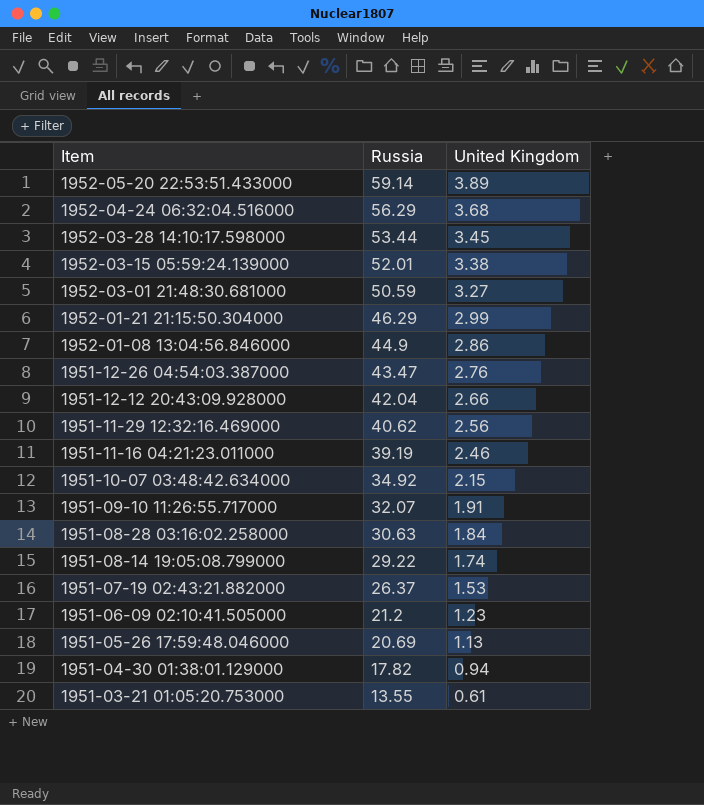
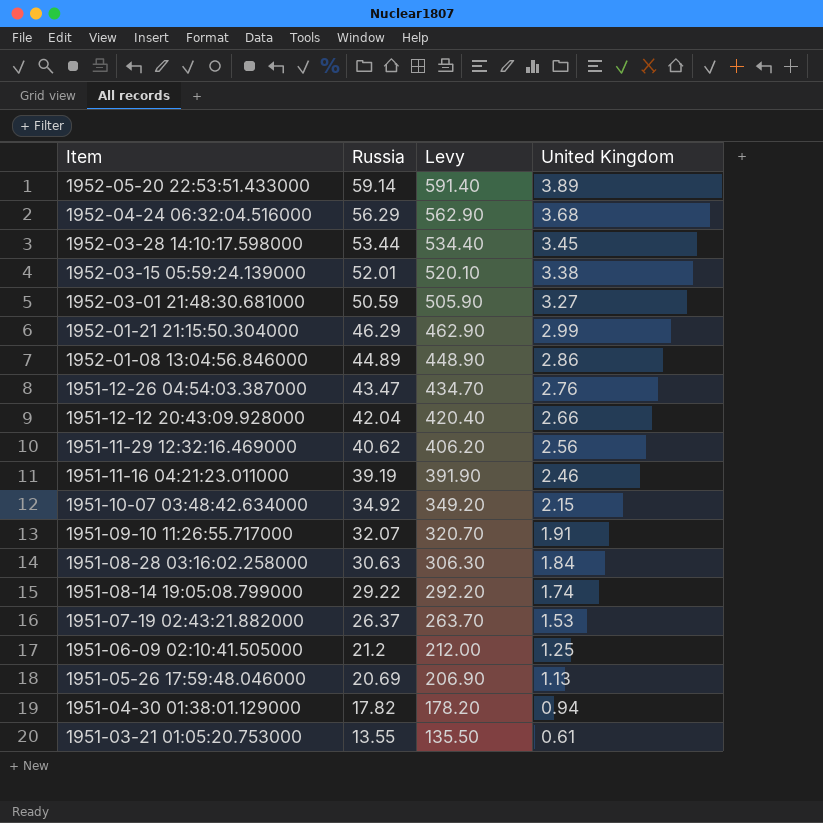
column Levy | formula: none -> [Russia] * 10
1952-01-08 13:04:56.846000 | Russia: 44.9 -> 44.89
1951-06-09 02:10:41.505000 | United Kingdom: 1.23 -> 1.25

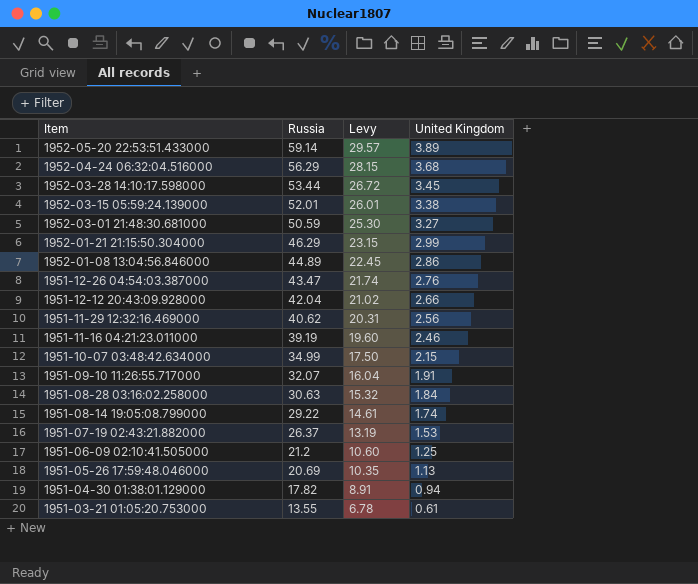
column Levy | formula: [Russia] * 10 -> [Russia] * 0.5
1951-10-07 03:48:42.634000 | Russia: 34.92 -> 34.99

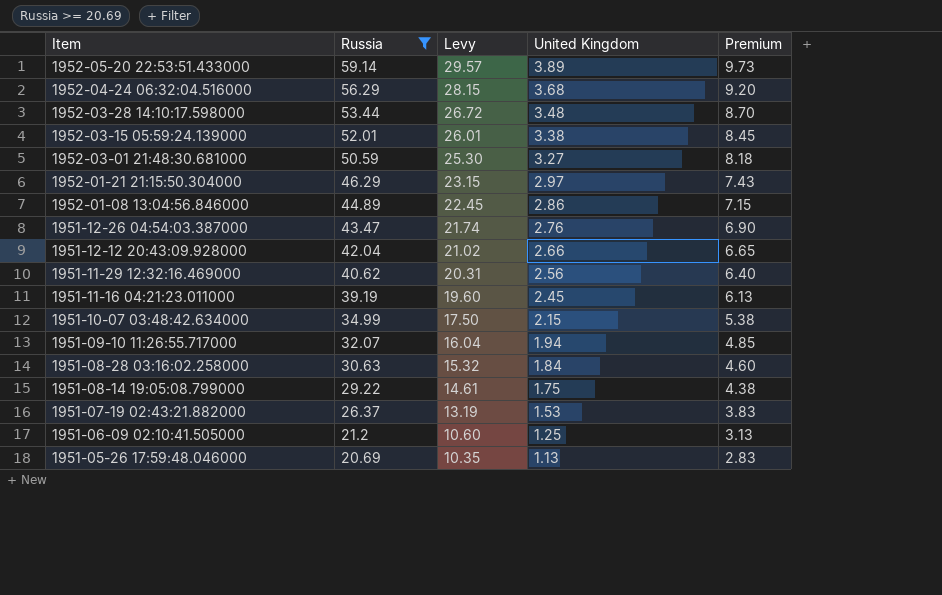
filter: none -> Russia >= 20.69
column Premium | formula: none -> [United Kingdom] * 2.5
1952-03-28 14:10:17.598000 | United Kingdom: 3.45 -> 3.48
1952-01-21 21:15:50.304000 | United Kingdom: 2.99 -> 2.97
1951-11-16 04:21:23.011000 | United Kingdom: 2.46 -> 2.45
1951-09-10 11:26:55.717000 | United Kingdom: 1.91 -> 1.94
1951-08-14 19:05:08.799000 | United Kingdom: 1.74 -> 1.75

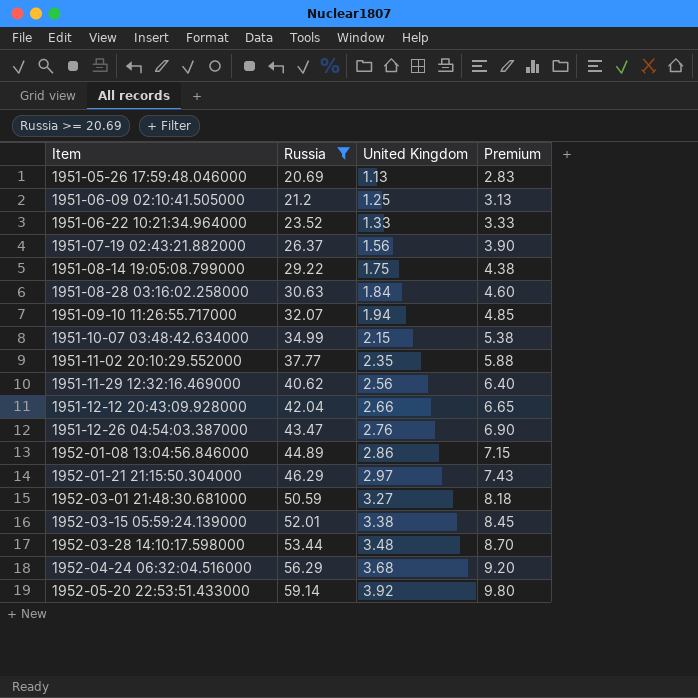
row order: Item descending -> Item ascending
column Levy | formula: [Russia] * 0.5 -> none
row 1951-11-16 04:21:23.011000: 39.19 | 19.60 | 2.45 | 6.13 -> none
row 1951-06-22 10:21:34.964000: none -> 23.52 | 1.33 | 3.33
1951-07-19 02:43:21.882000 | United Kingdom: 1.53 -> 1.56
1951-07-19 02:43:21.882000 | Premium: 3.83 -> 3.90
row 1951-11-02 20:10:29.552000: none -> 37.77 | 2.35 | 5.88
1952-05-20 22:53:51.433000 | United Kingdom: 3.89 -> 3.92
1952-05-20 22:53:51.433000 | Premium: 9.73 -> 9.80

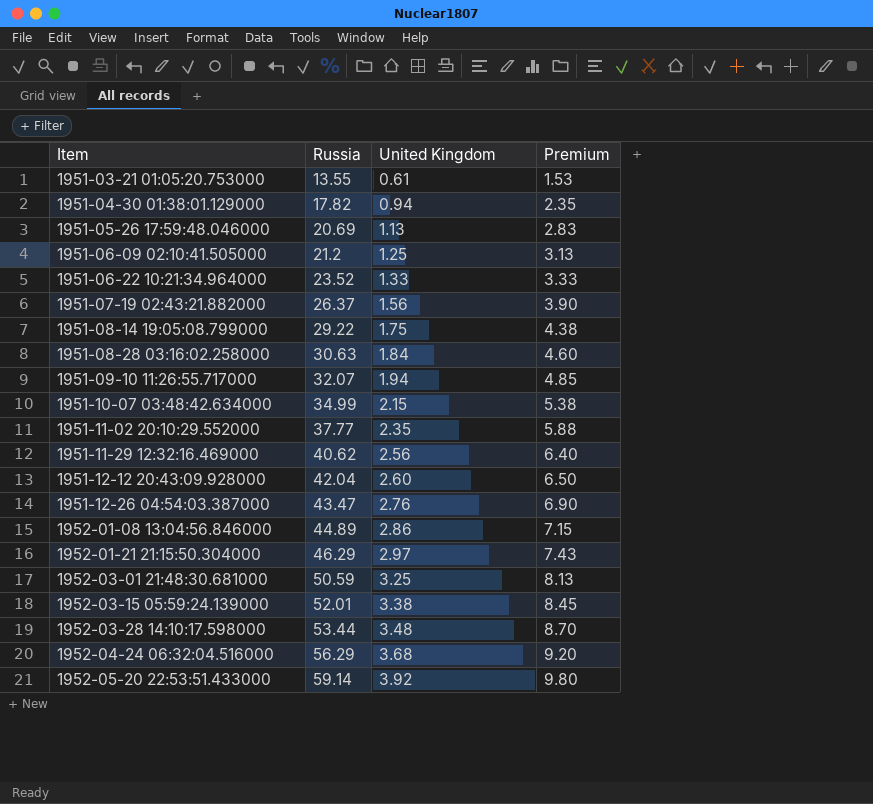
filter: Russia >= 20.69 -> none
1951-12-12 20:43:09.928000 | United Kingdom: 2.66 -> 2.60
1951-12-12 20:43:09.928000 | Premium: 6.65 -> 6.50
1952-03-01 21:48:30.681000 | United Kingdom: 3.27 -> 3.25
1952-03-01 21:48:30.681000 | Premium: 8.18 -> 8.13

